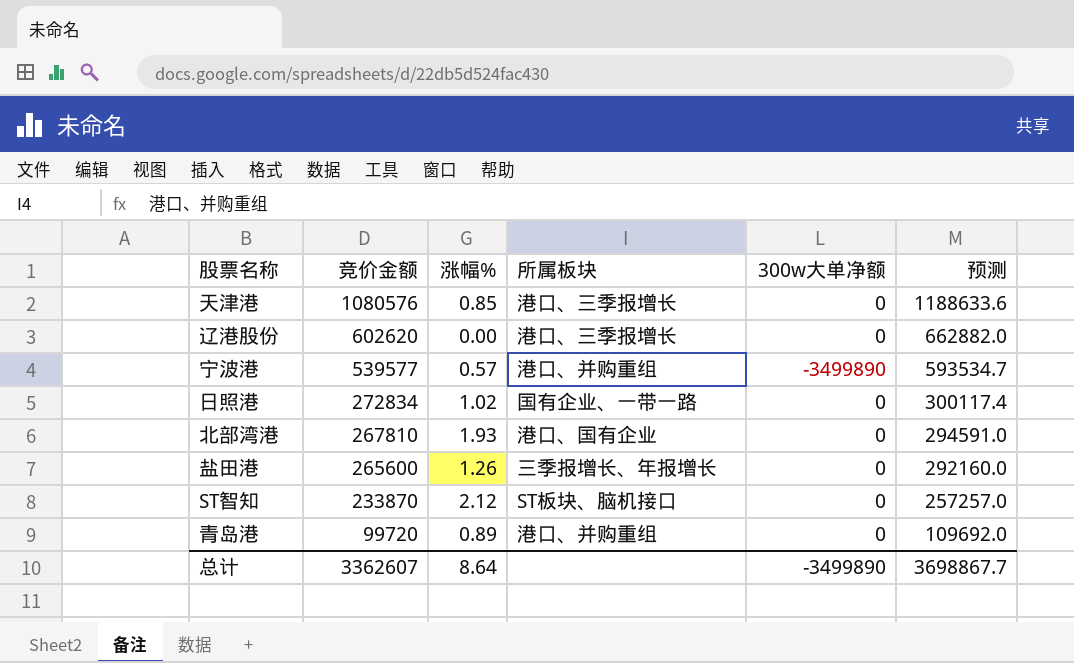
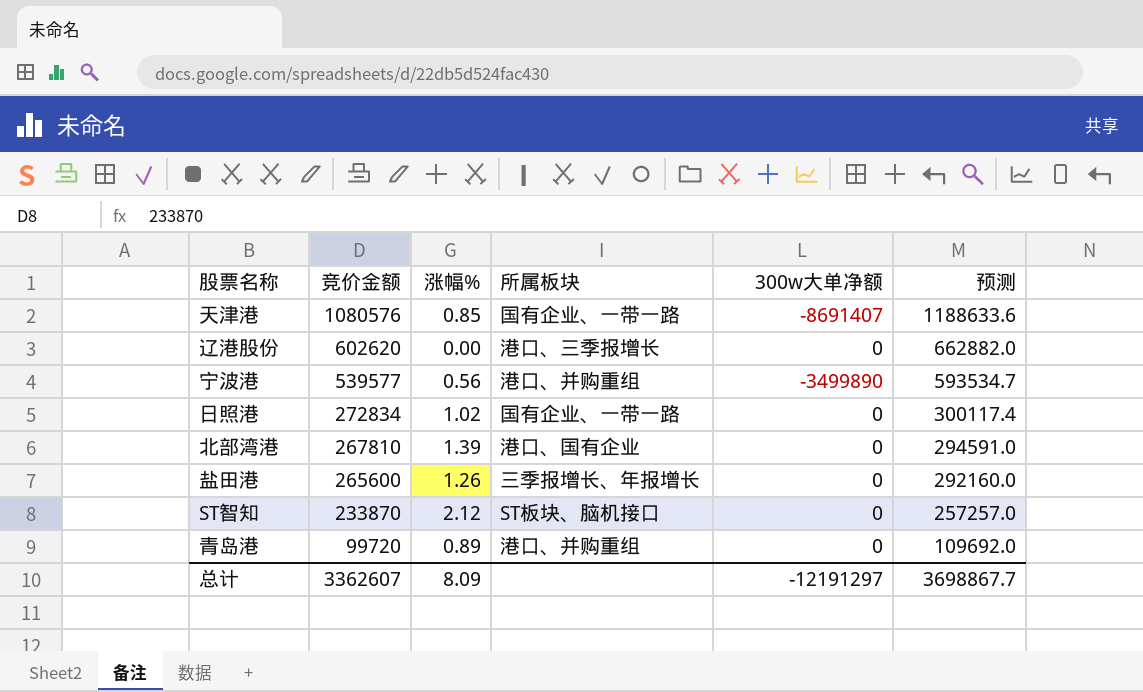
天津港 | 所属板块: 港口、三季报增长 -> 国有企业、一带一路
天津港 | 300w大单净额: 0 -> -8691407
宁波港 | 涨幅%: 0.57 -> 0.56
北部湾港 | 涨幅%: 1.93 -> 1.39
总计 | 涨幅%: 8.64 -> 8.09
总计 | 300w大单净额: -3499890 -> -12191297

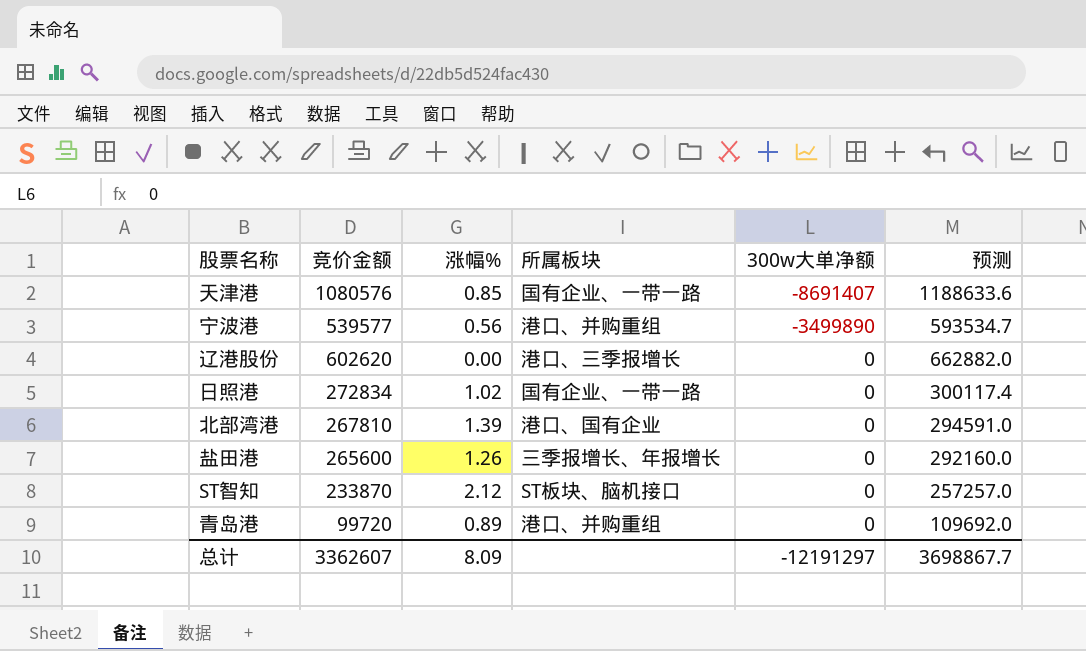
row order: 竞价金额 descending -> 300w大单净额 ascending

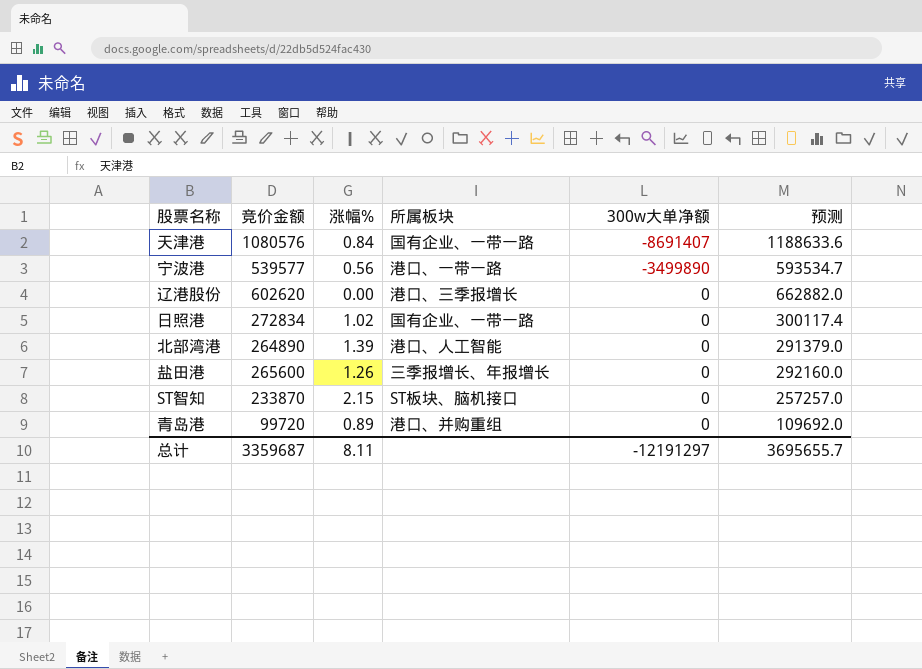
天津港 | 涨幅%: 0.85 -> 0.84
宁波港 | 所属板块: 港口、并购重组 -> 港口、一带一路
北部湾港 | 竞价金额: 267810 -> 264890
北部湾港 | 所属板块: 港口、国有企业 -> 港口、人工智能
北部湾港 | 预测: 294591.0 -> 291379.0
ST智知 | 涨幅%: 2.12 -> 2.15
总计 | 竞价金额: 3362607 -> 3359687
总计 | 涨幅%: 8.09 -> 8.11
总计 | 预测: 3698867.7 -> 3695655.7

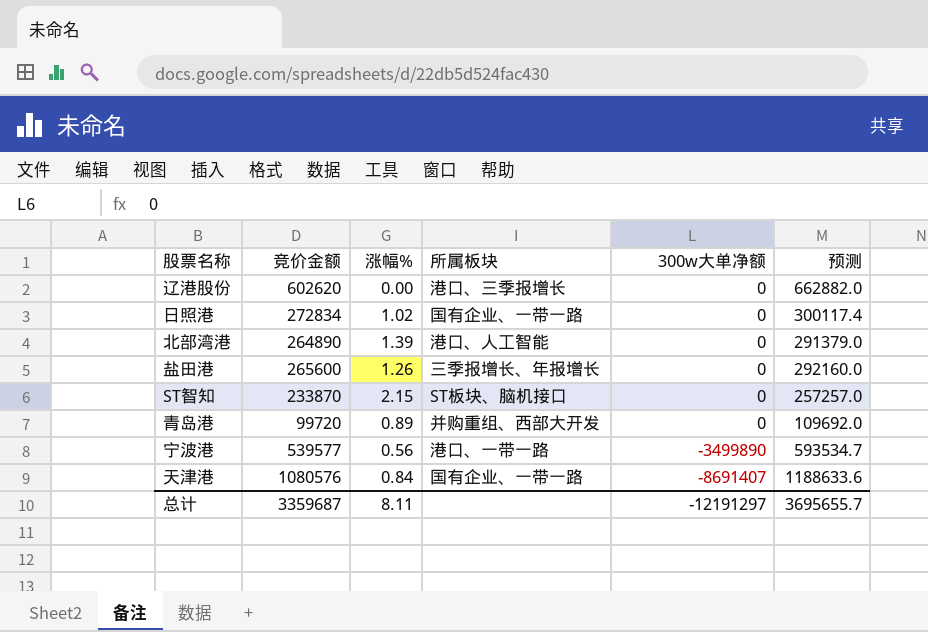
row order: 300w大单净额 ascending -> 300w大单净额 descending
青岛港 | 所属板块: 港口、并购重组 -> 并购重组、西部大开发

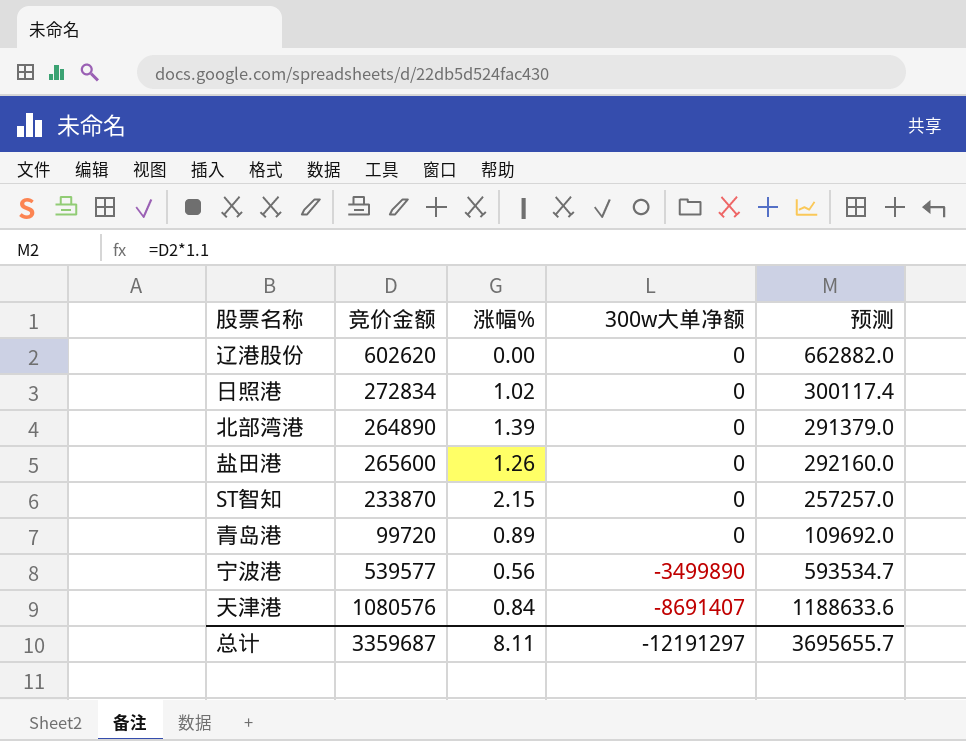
column 所属板块 | position: 4 -> none

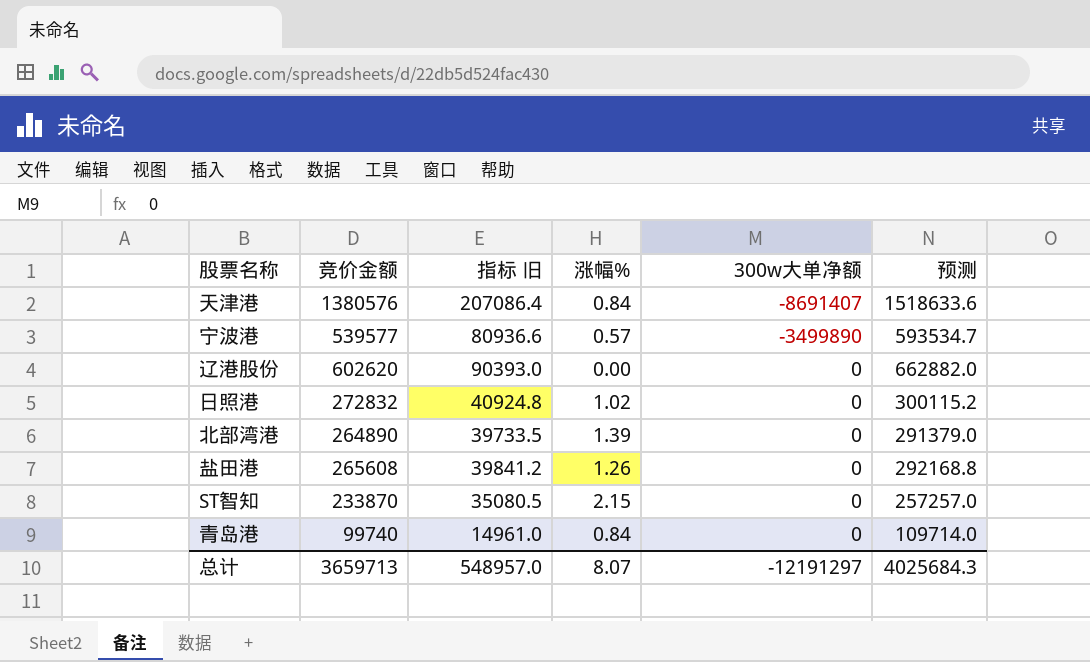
row order: 300w大单净额 descending -> 300w大单净额 ascending
column 指标 旧 | formula: none -> [竞价金额] * 0.15
天津港 | 竞价金额: 1080576 -> 1380576
天津港 | 预测: 1188633.6 -> 1518633.6
宁波港 | 涨幅%: 0.56 -> 0.57
日照港 | 竞价金额: 272834 -> 272832
日照港 | 预测: 300117.4 -> 300115.2
盐田港 | 竞价金额: 265600 -> 265608
盐田港 | 预测: 292160.0 -> 292168.8
青岛港 | 竞价金额: 99720 -> 99740
青岛港 | 涨幅%: 0.89 -> 0.84
青岛港 | 预测: 109692.0 -> 109714.0
总计 | 竞价金额: 3359687 -> 3659713
总计 | 涨幅%: 8.11 -> 8.07
总计 | 预测: 3695655.7 -> 4025684.3

